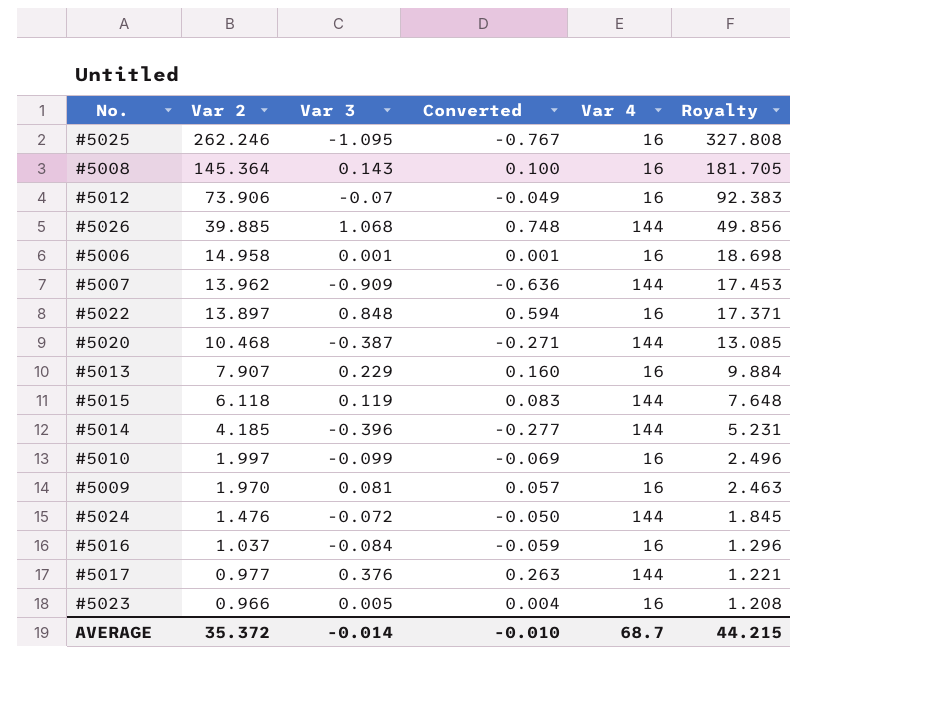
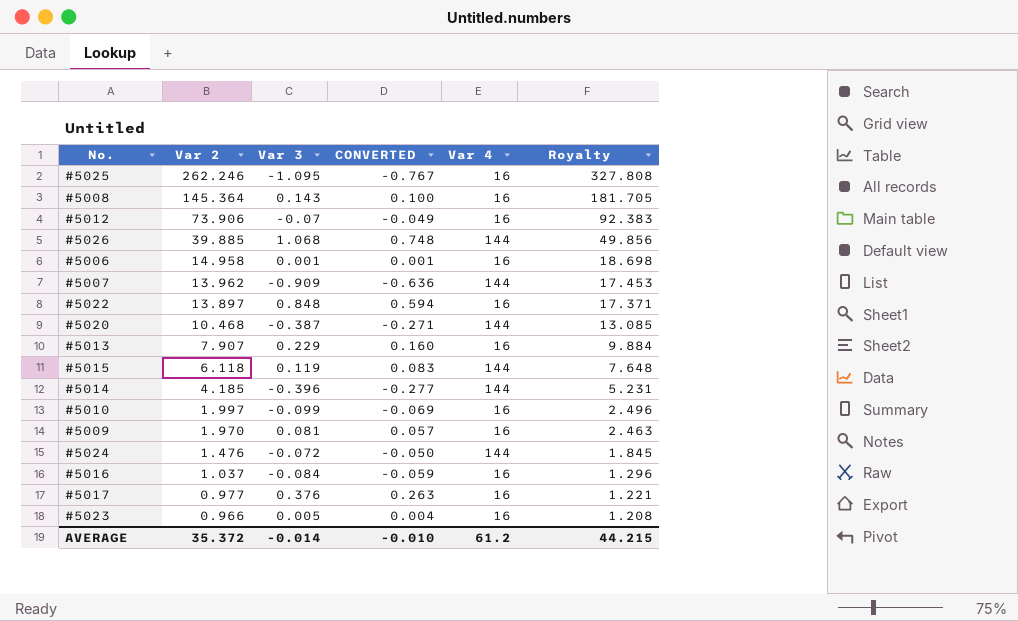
column name: Converted -> CONVERTED
#5017 | Var 4: 144 -> 16
AVERAGE | Var 4: 68.7 -> 61.2

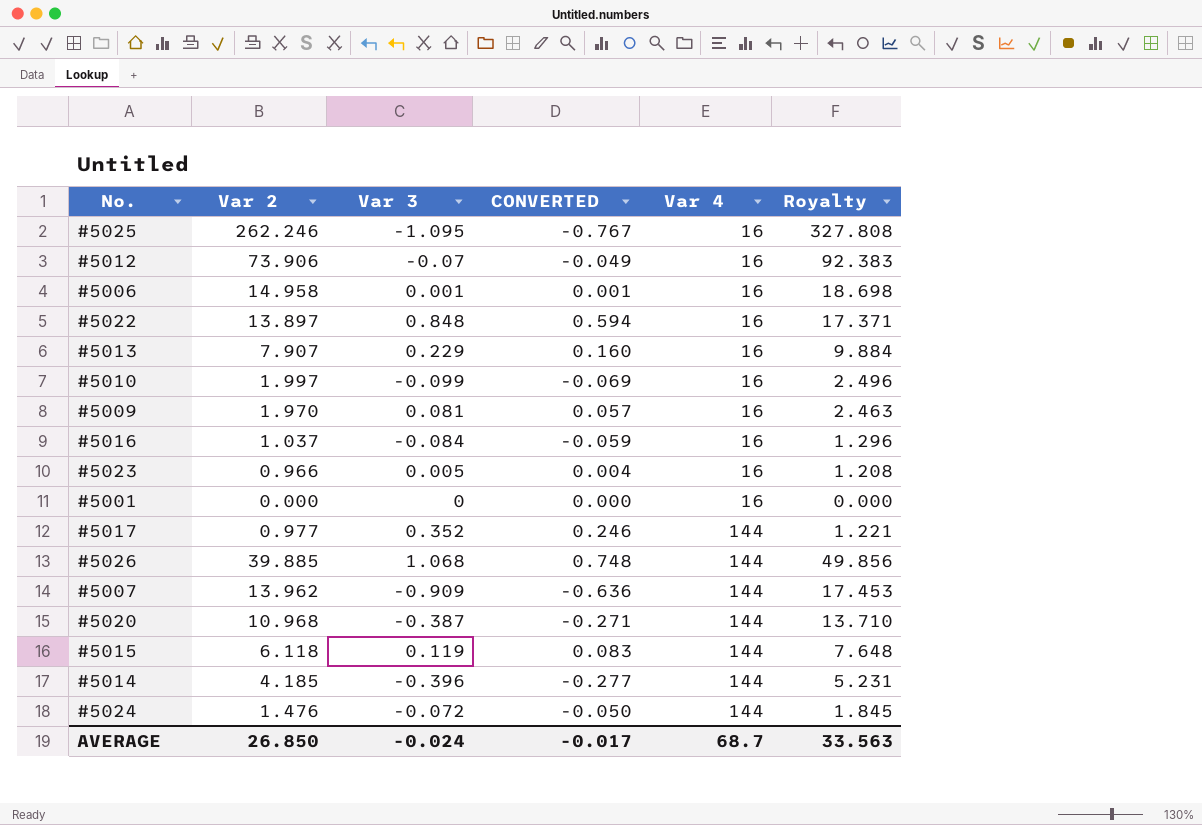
row order: Var 2 descending -> Var 4 ascending
row #5008: 145.364 | 0.143 | 0.100 | 16 | 181.705 -> none
row #5001: none -> 0.000 | 0 | 0.000 | 16 | 0.000
#5017 | Var 3: 0.376 -> 0.352
#5017 | CONVERTED: 0.263 -> 0.246
#5017 | Var 4: 16 -> 144
#5020 | Var 2: 10.468 -> 10.968
#5020 | Royalty: 13.085 -> 13.710
AVERAGE | Var 2: 35.372 -> 26.850
AVERAGE | Var 3: -0.014 -> -0.024
AVERAGE | CONVERTED: -0.010 -> -0.017
AVERAGE | Var 4: 61.2 -> 68.7
AVERAGE | Royalty: 44.215 -> 33.563

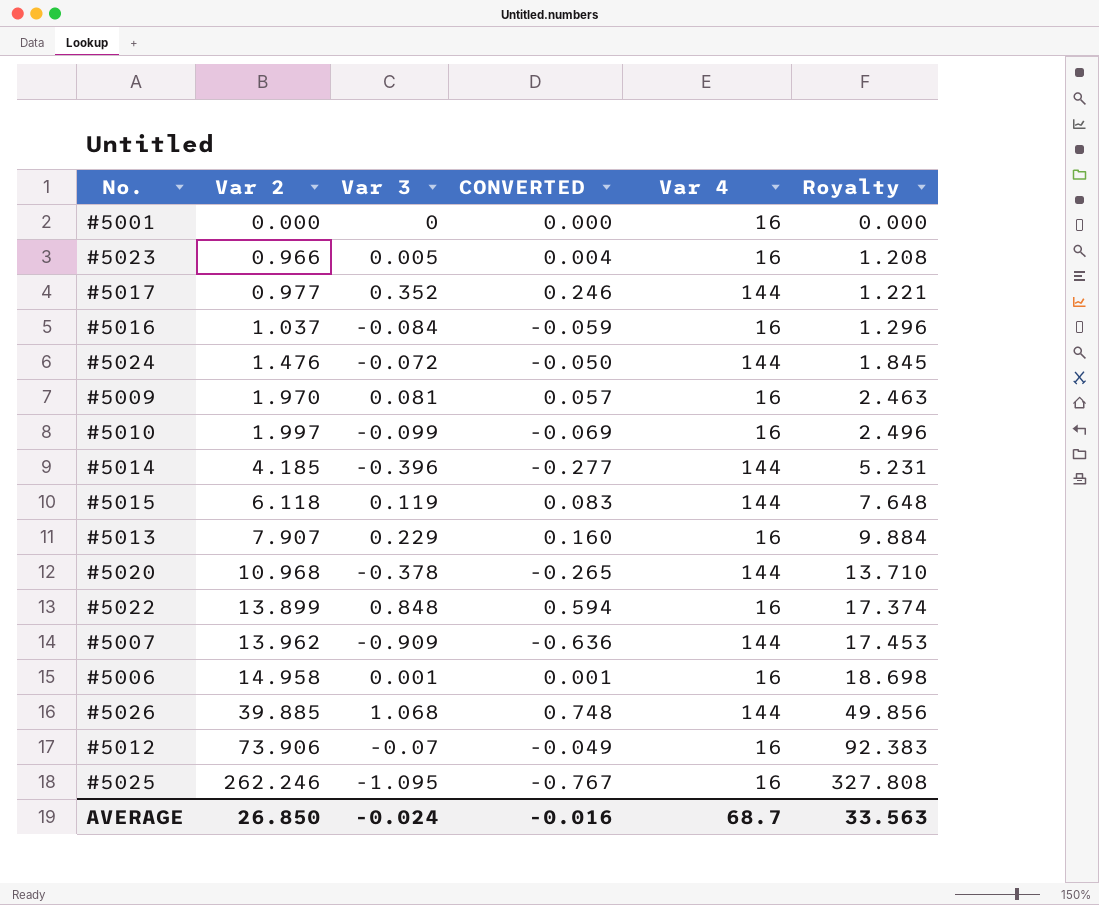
row order: Var 4 ascending -> Var 2 ascending
#5020 | Var 3: -0.387 -> -0.378
#5020 | CONVERTED: -0.271 -> -0.265
#5022 | Var 2: 13.897 -> 13.899
#5022 | Royalty: 17.371 -> 17.374
AVERAGE | CONVERTED: -0.017 -> -0.016

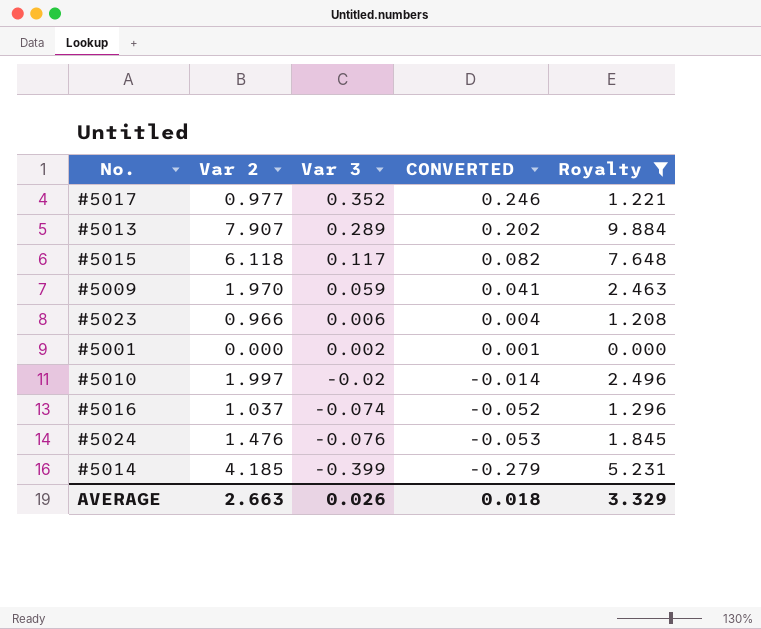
filter: none -> Royalty <= 9.884
row order: Var 2 ascending -> Var 3 descending
column Var 4 | position: 5 -> none
#5013 | Var 3: 0.229 -> 0.289
#5013 | CONVERTED: 0.160 -> 0.202
#5015 | Var 3: 0.119 -> 0.117
#5015 | CONVERTED: 0.083 -> 0.082
#5009 | Var 3: 0.081 -> 0.059
#5009 | CONVERTED: 0.057 -> 0.041
#5023 | Var 3: 0.005 -> 0.006
#5001 | Var 3: 0 -> 0.002
#5001 | CONVERTED: 0.000 -> 0.001
#5010 | Var 3: -0.099 -> -0.02
#5010 | CONVERTED: -0.069 -> -0.014
#5016 | Var 3: -0.084 -> -0.074
#5016 | CONVERTED: -0.059 -> -0.052
#5024 | Var 3: -0.072 -> -0.076
#5024 | CONVERTED: -0.050 -> -0.053
#5014 | Var 3: -0.396 -> -0.399
#5014 | CONVERTED: -0.277 -> -0.279
AVERAGE | Var 2: 26.850 -> 2.663
AVERAGE | Var 3: -0.024 -> 0.026
AVERAGE | CONVERTED: -0.016 -> 0.018
AVERAGE | Royalty: 33.563 -> 3.329

